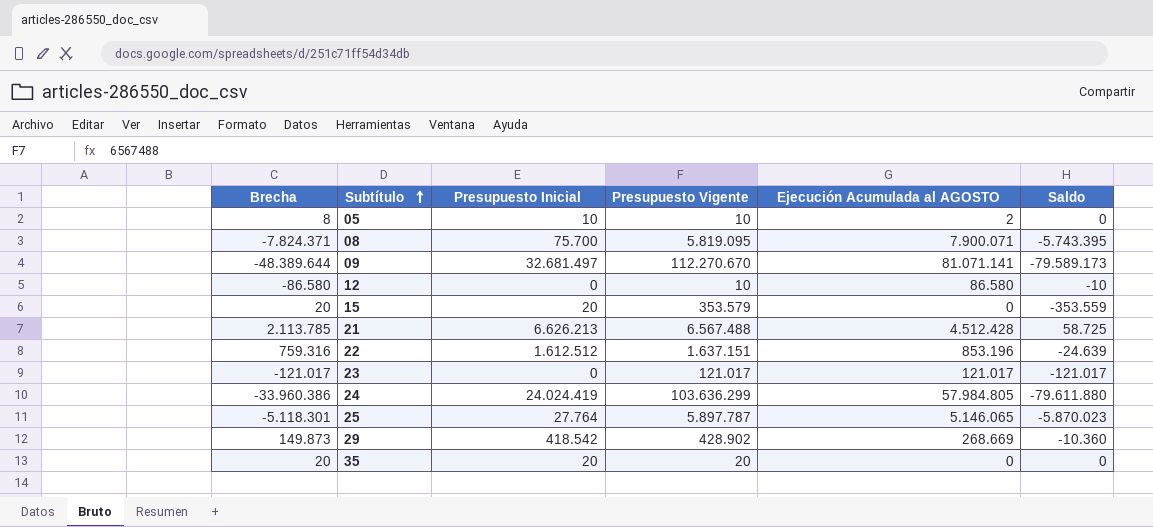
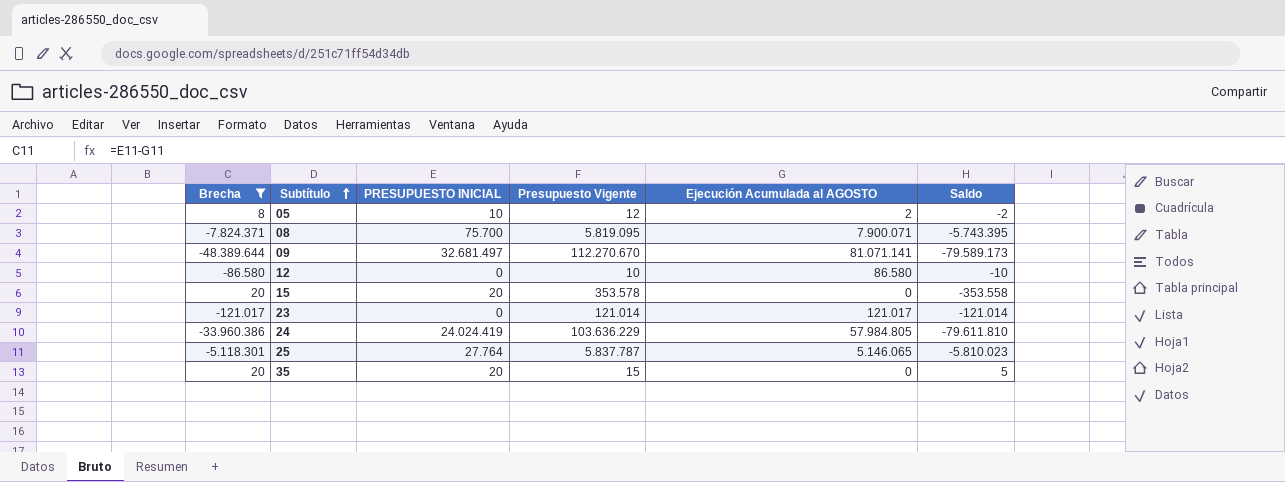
filter: none -> Brecha <= 20
column name: Presupuesto Inicial -> PRESUPUESTO INICIAL
05 | Presupuesto Vigente: 10 -> 12
05 | Saldo: 0 -> -2
15 | Presupuesto Vigente: 353.579 -> 353.578
15 | Saldo: -353.559 -> -353.558
23 | Presupuesto Vigente: 121.017 -> 121.014
23 | Saldo: -121.017 -> -121.014
24 | Presupuesto Vigente: 103.636.299 -> 103.636.229
24 | Saldo: -79.611.880 -> -79.611.810
25 | Presupuesto Vigente: 5.897.787 -> 5.837.787
25 | Saldo: -5.870.023 -> -5.810.023
35 | Presupuesto Vigente: 20 -> 15
35 | Saldo: 0 -> 5

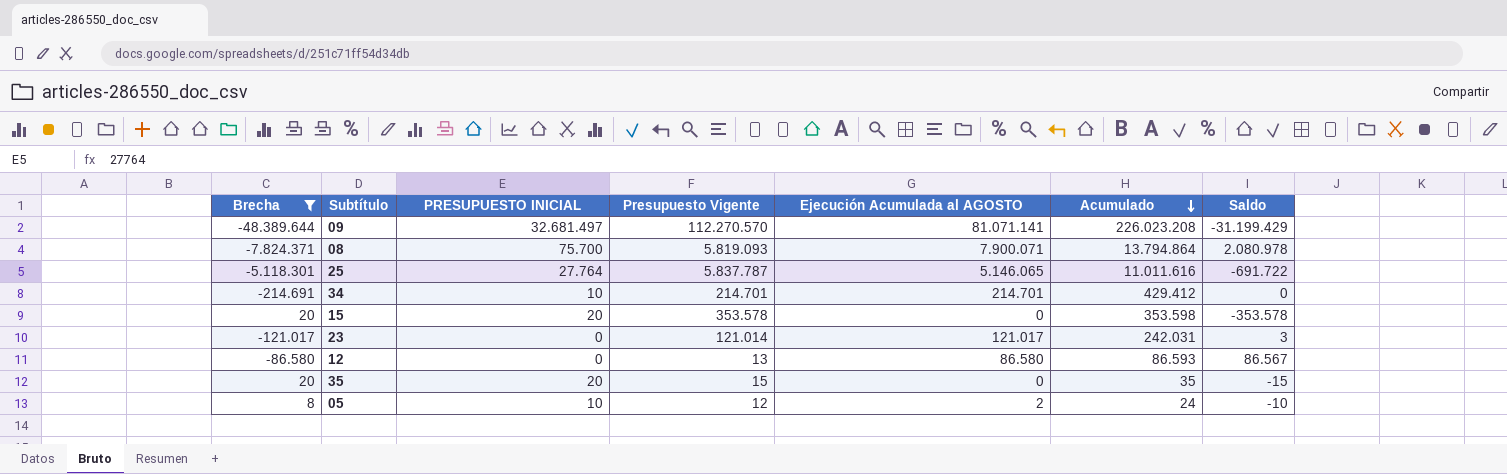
row order: Subtítulo ascending -> Acumulado descending
column Acumulado | formula: none -> [PRESUPUESTO INICIAL] + [Presupuesto Vigente] + [Ejecución Acumulada al AGOSTO]
column Saldo | formula: [PRESUPUESTO INICIAL] - [Presupuesto Vigente] -> [Ejecución Acumulada al AGOSTO] - [Presupuesto Vigente]
row 24: -33.960.386 | 24.024.419 | 103.636.229 | 57.984.805 | -79.611.810 -> none
09 | Presupuesto Vigente: 112.270.670 -> 112.270.570
08 | Presupuesto Vigente: 5.819.095 -> 5.819.093
row 34: none -> -214.691 | 10 | 214.701 | 214.701 | 429.412 | 0
12 | Presupuesto Vigente: 10 -> 13

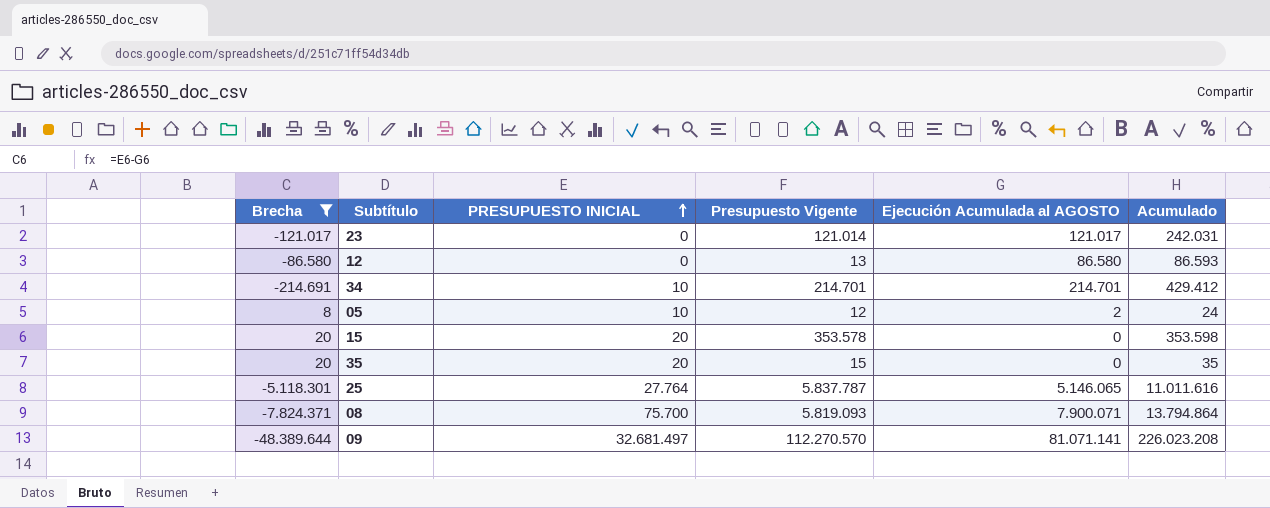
row order: Acumulado descending -> PRESUPUESTO INICIAL ascending
column Saldo | formula: [Ejecución Acumulada al AGOSTO] - [Presupuesto Vigente] -> none

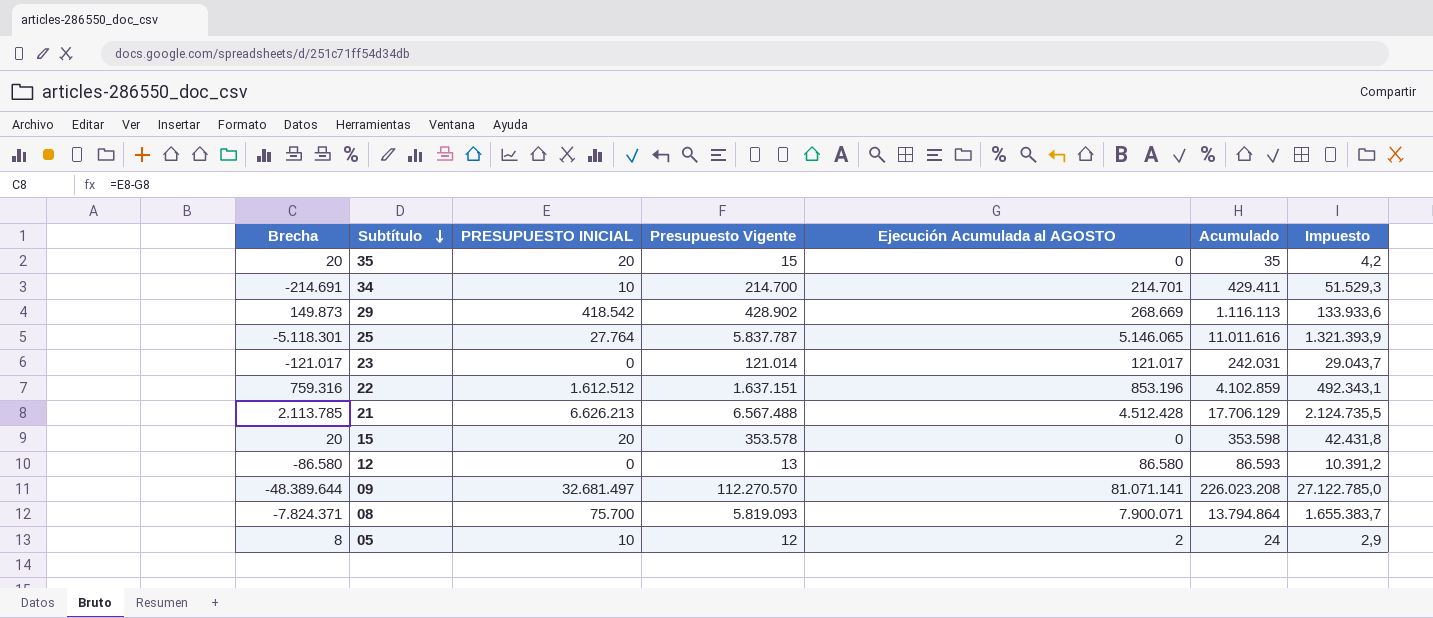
filter: Brecha <= 20 -> none
row order: PRESUPUESTO INICIAL ascending -> Subtítulo descending
column Impuesto | formula: none -> [Acumulado] * 0,12
34 | Presupuesto Vigente: 214.701 -> 214.700
34 | Acumulado: 429.412 -> 429.411

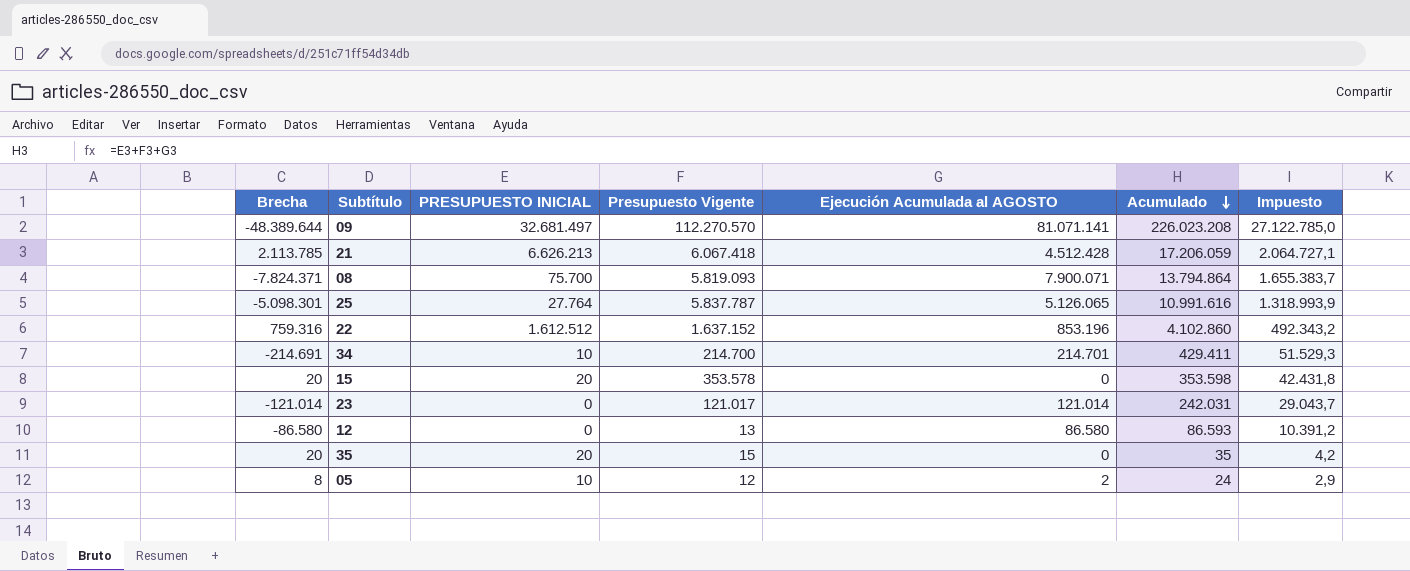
row order: Subtítulo descending -> Acumulado descending
row 29: 149.873 | 418.542 | 428.902 | 268.669 | 1.116.113 | 133.933,6 -> none
21 | Presupuesto Vigente: 6.567.488 -> 6.067.418
21 | Acumulado: 17.706.129 -> 17.206.059
21 | Impuesto: 2.124.735,5 -> 2.064.727,1
25 | Brecha: -5.118.301 -> -5.098.301
25 | Ejecución Acumulada al AGOSTO: 5.146.065 -> 5.126.065
25 | Acumulado: 11.011.616 -> 10.991.616
25 | Impuesto: 1.321.393,9 -> 1.318.993,9
22 | Presupuesto Vigente: 1.637.151 -> 1.637.152
22 | Acumulado: 4.102.859 -> 4.102.860
22 | Impuesto: 492.343,1 -> 492.343,2
23 | Brecha: -121.017 -> -121.014
23 | Presupuesto Vigente: 121.014 -> 121.017
23 | Ejecución Acumulada al AGOSTO: 121.017 -> 121.014

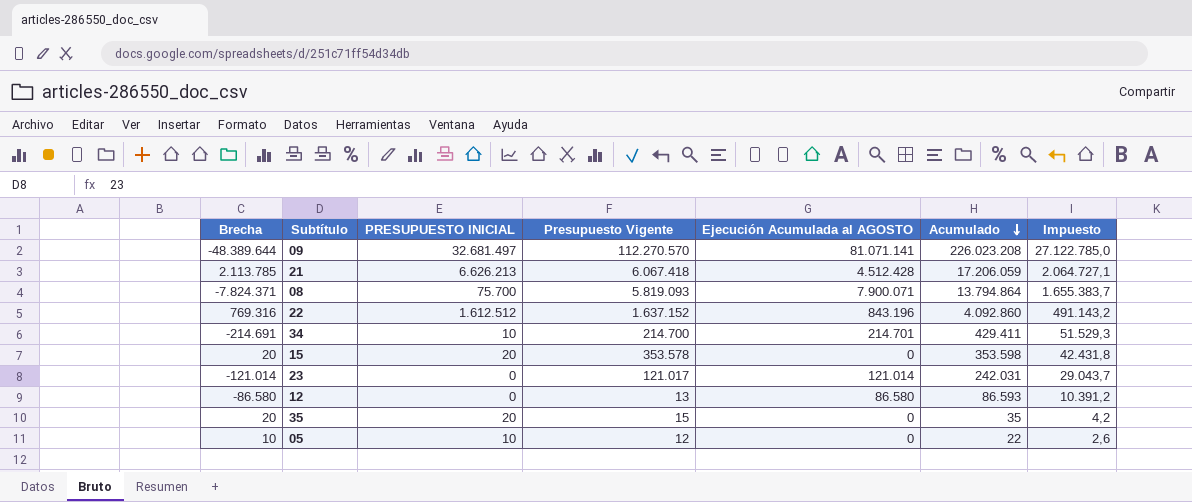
row 25: -5.098.301 | 27.764 | 5.837.787 | 5.126.065 | 10.991.616 | 1.318.993,9 -> none
22 | Brecha: 759.316 -> 769.316
22 | Ejecución Acumulada al AGOSTO: 853.196 -> 843.196
22 | Acumulado: 4.102.860 -> 4.092.860
22 | Impuesto: 492.343,2 -> 491.143,2
05 | Brecha: 8 -> 10
05 | Ejecución Acumulada al AGOSTO: 2 -> 0
05 | Acumulado: 24 -> 22
05 | Impuesto: 2,9 -> 2,6

